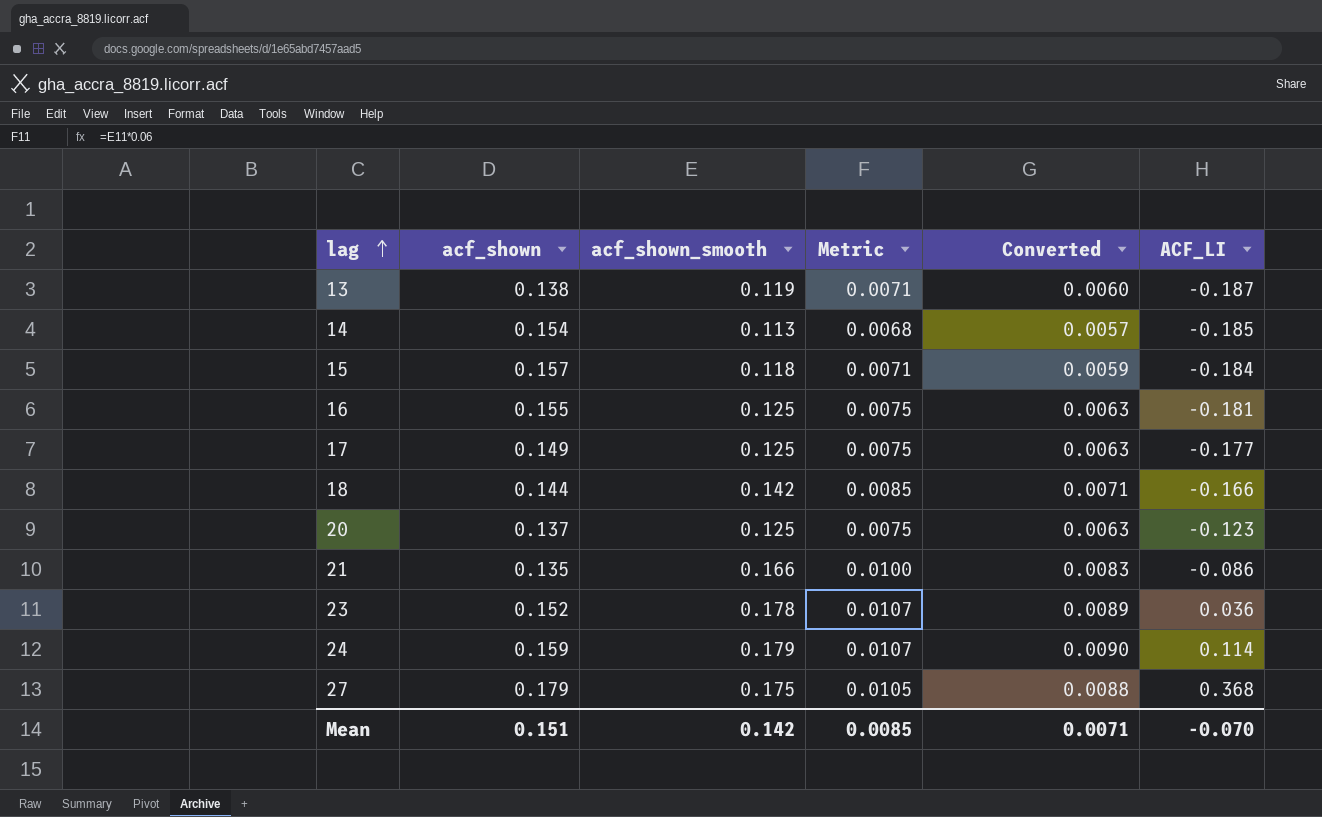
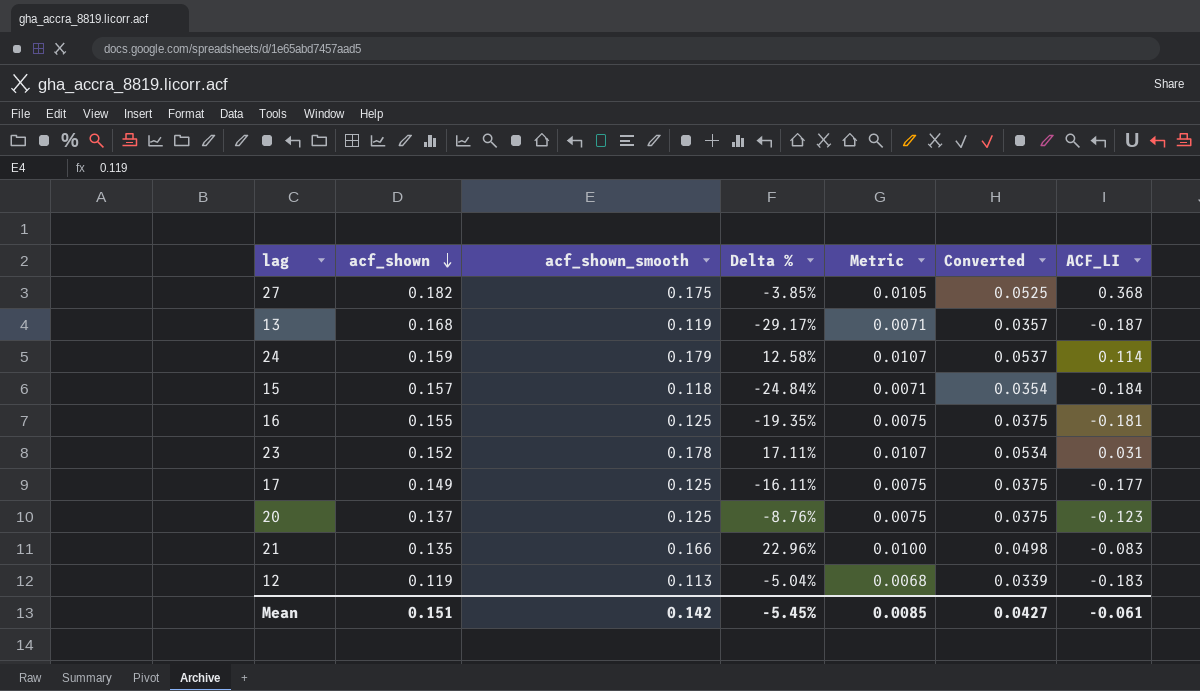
row order: lag ascending -> acf_shown descending
column Delta % | formula: none -> ([acf_shown_smooth] - [acf_shown]) / [acf_shown]
column Converted | formula: [acf_shown_smooth] * 0.05 -> [acf_shown_smooth] * 0.3
row 14: 0.154 | 0.113 | 0.0068 | 0.0057 | -0.185 -> none
row 18: 0.144 | 0.142 | 0.0085 | 0.0071 | -0.166 -> none
27 | acf_shown: 0.179 -> 0.182
13 | acf_shown: 0.138 -> 0.168
23 | ACF_LI: 0.036 -> 0.031
21 | ACF_LI: -0.086 -> -0.083
row 12: none -> 0.119 | 0.113 | -5.04% | 0.0068 | 0.0339 | -0.183
Mean | Converted: 0.0071 -> 0.0427
Mean | ACF_LI: -0.070 -> -0.061

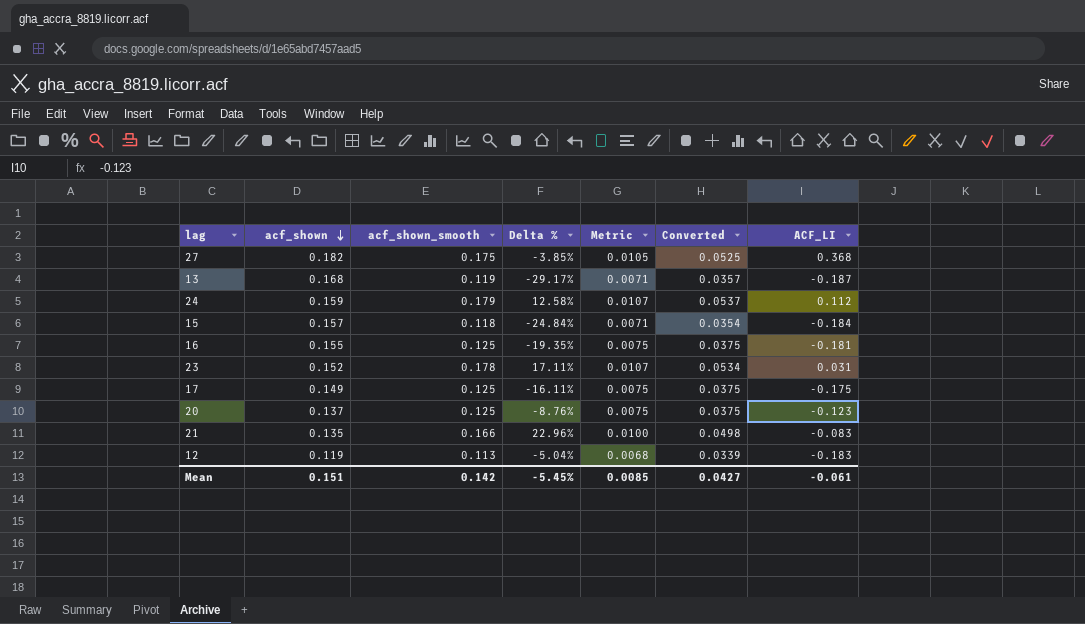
24 | ACF_LI: 0.114 -> 0.112
17 | ACF_LI: -0.177 -> -0.175

